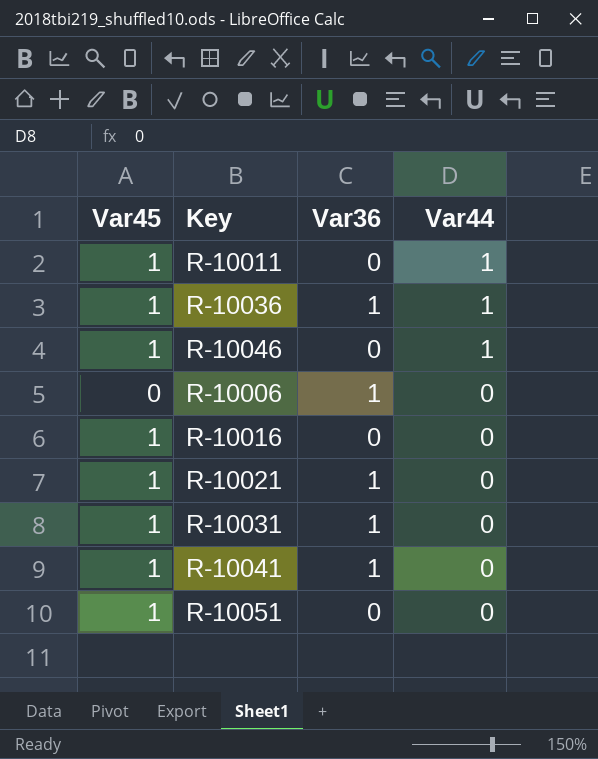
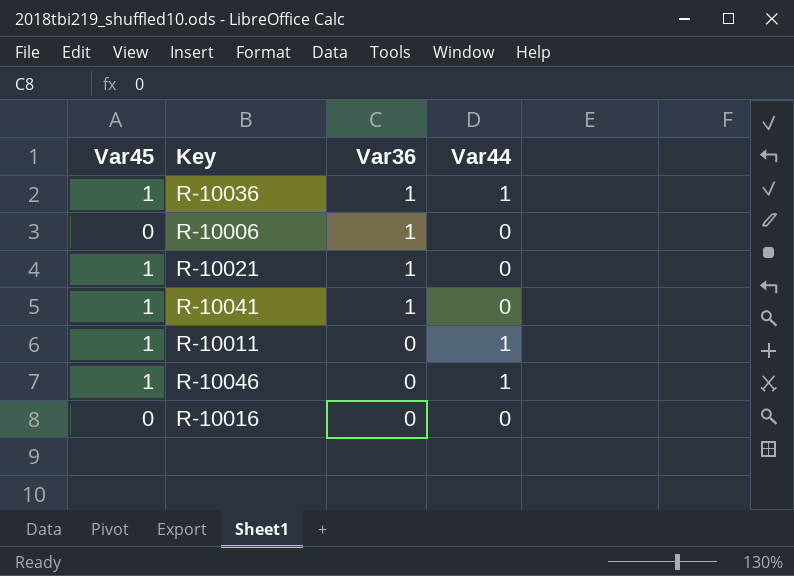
row order: Var44 descending -> Var36 descending
row R-10031: 1 | 1 | 0 -> none
row R-10051: 1 | 0 | 0 -> none
R-10016 | Var45: 1 -> 0

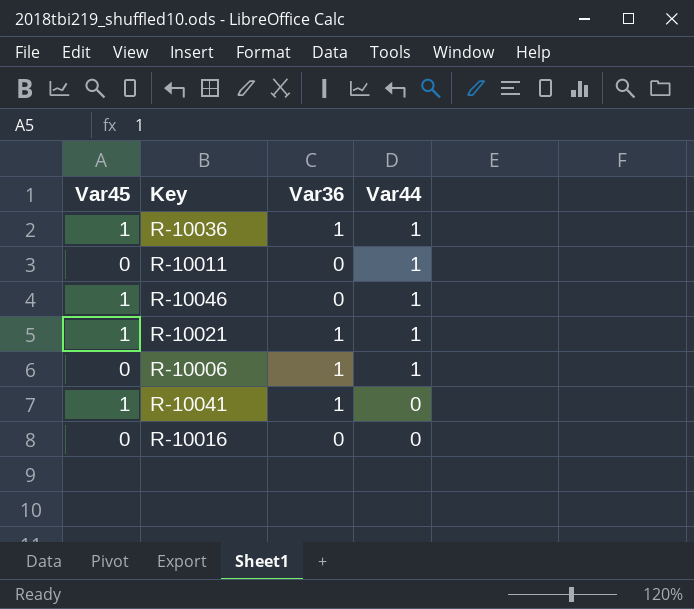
row order: Var36 descending -> Var44 descending
R-10011 | Var45: 1 -> 0
R-10021 | Var44: 0 -> 1
R-10006 | Var44: 0 -> 1

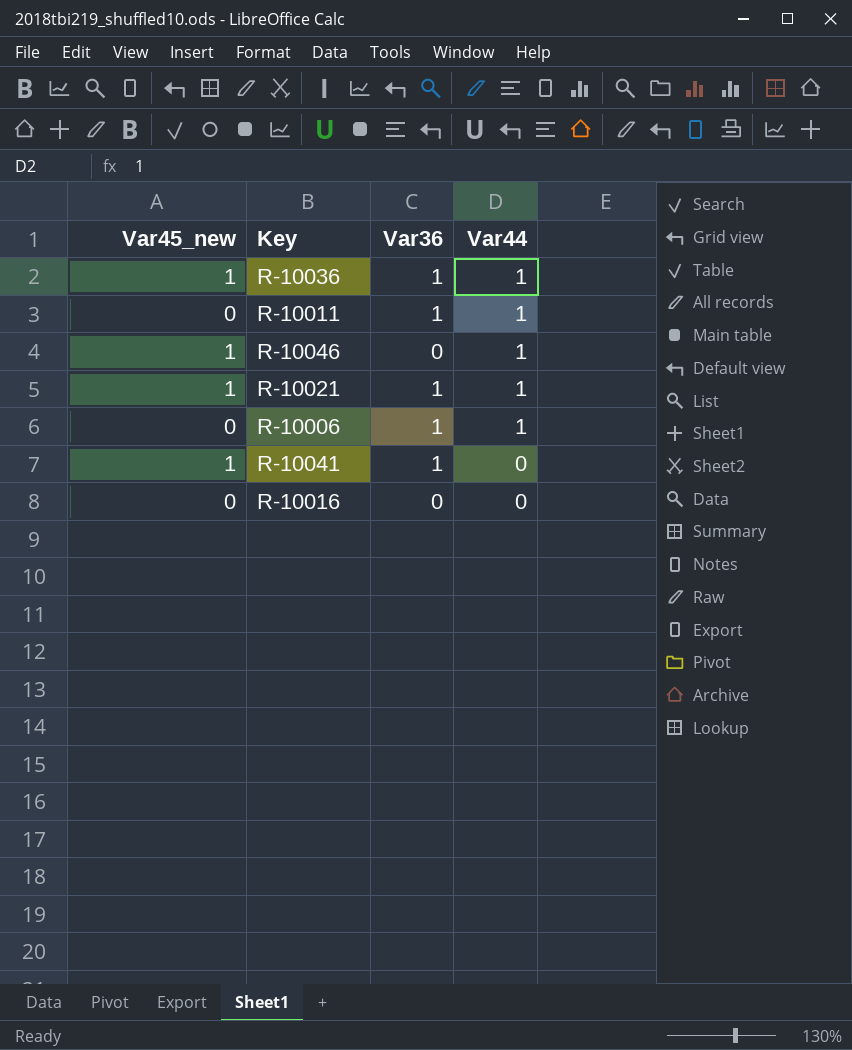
column name: Var45 -> Var45_new
R-10011 | Var36: 0 -> 1

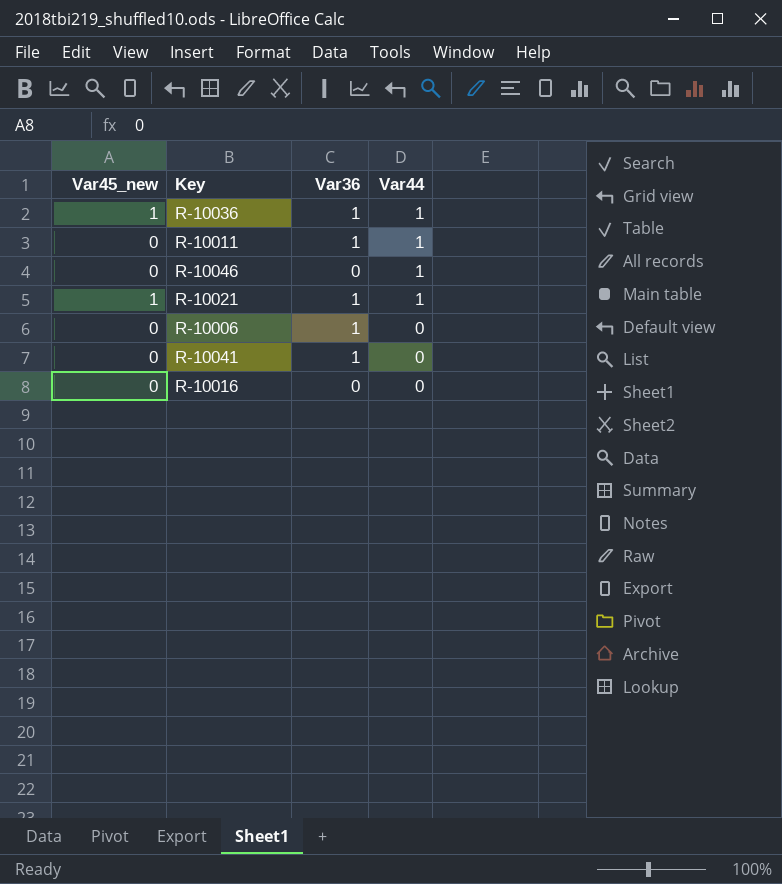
R-10046 | Var45_new: 1 -> 0
R-10006 | Var44: 1 -> 0
R-10041 | Var45_new: 1 -> 0

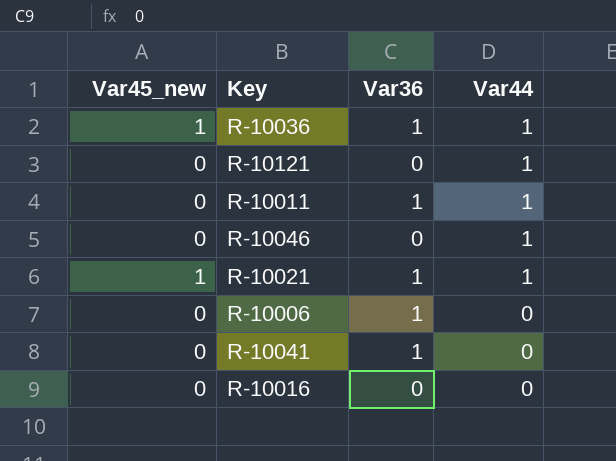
row R-10121: none -> 0 | 0 | 1

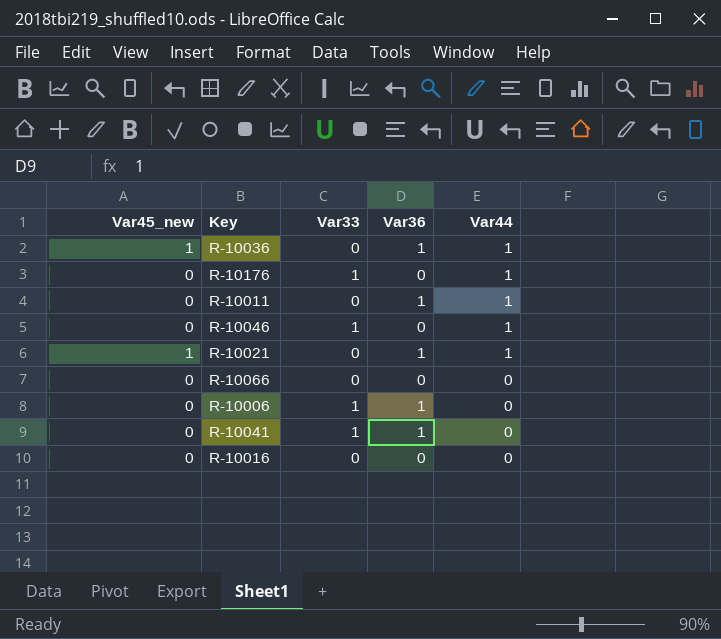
column Var33 | position: none -> 3
row R-10121: 0 | 0 | 1 -> none
row R-10176: none -> 0 | 1 | 0 | 1
row R-10066: none -> 0 | 0 | 0 | 0

